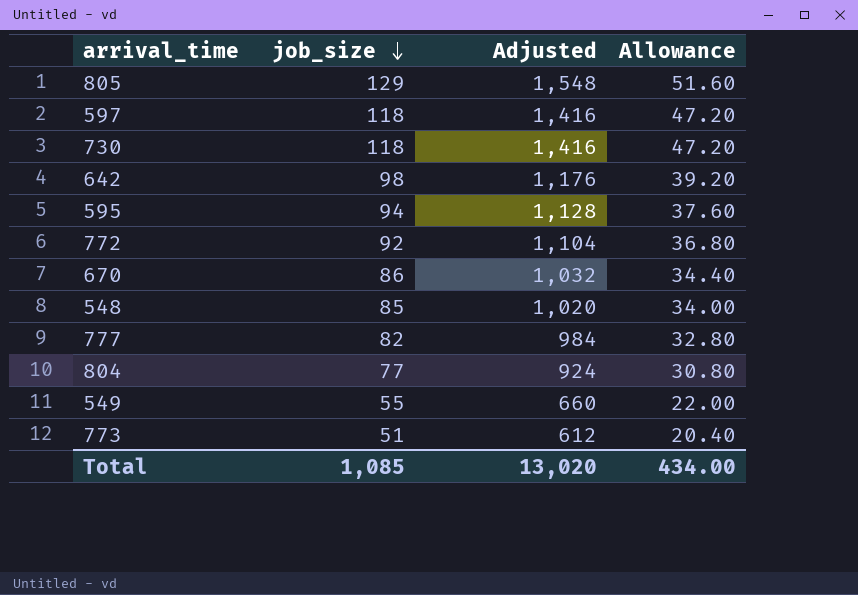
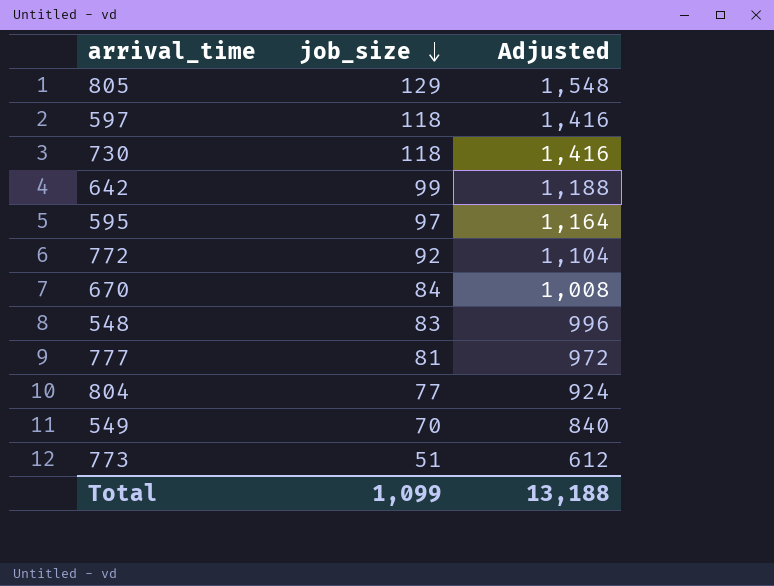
column Allowance | formula: [job_size] * 0.4 -> none
642 | job_size: 98 -> 99
642 | Adjusted: 1,176 -> 1,188
595 | job_size: 94 -> 97
595 | Adjusted: 1,128 -> 1,164
670 | job_size: 86 -> 84
670 | Adjusted: 1,032 -> 1,008
548 | job_size: 85 -> 83
548 | Adjusted: 1,020 -> 996
777 | job_size: 82 -> 81
777 | Adjusted: 984 -> 972
549 | job_size: 55 -> 70
549 | Adjusted: 660 -> 840
Total | job_size: 1,085 -> 1,099
Total | Adjusted: 13,020 -> 13,188

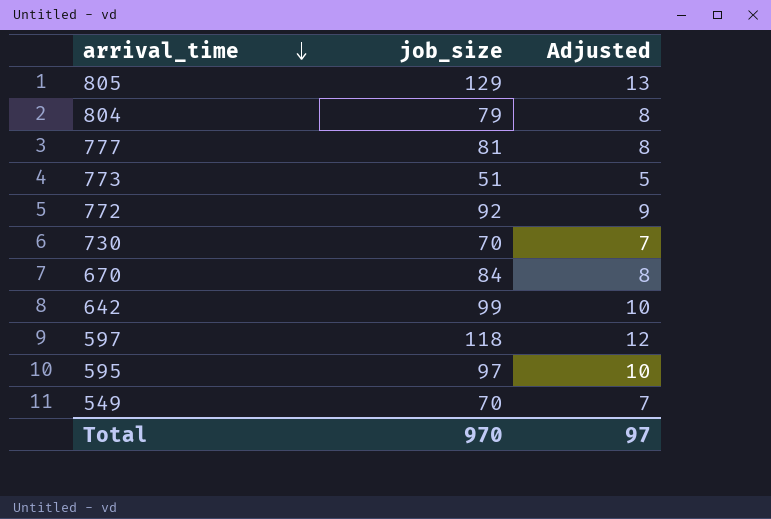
row order: job_size descending -> arrival_time descending
column Adjusted | formula: [job_size] * 12 -> [job_size] * 0.1
row 548: 83 | 996 -> none
804 | job_size: 77 -> 79
730 | job_size: 118 -> 70
Total | job_size: 1,099 -> 970
Total | Adjusted: 13,188 -> 97

